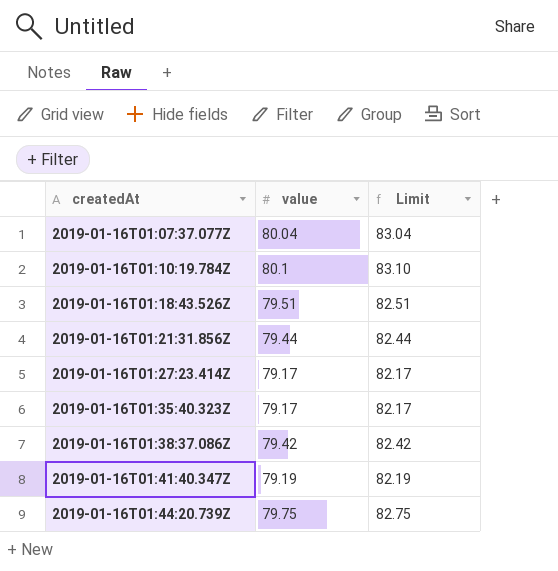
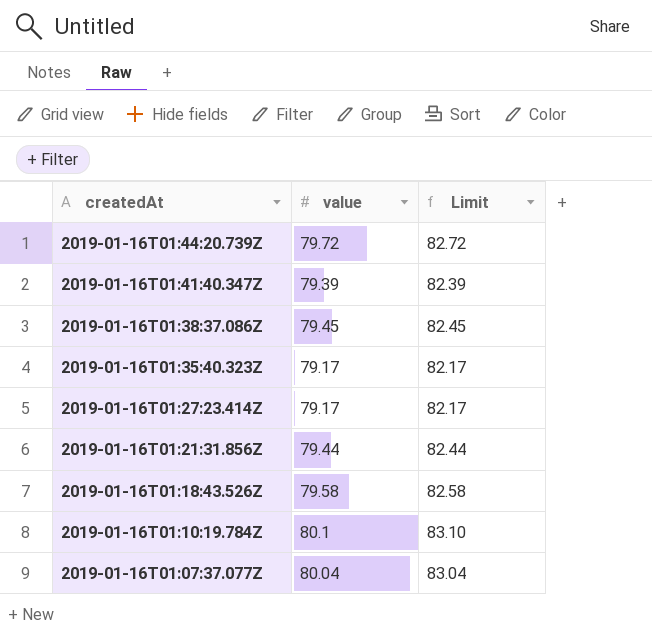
row order: createdAt ascending -> createdAt descending
2019-01-16T01:44:20.739Z | value: 79.75 -> 79.72
2019-01-16T01:44:20.739Z | Limit: 82.75 -> 82.72
2019-01-16T01:41:40.347Z | value: 79.19 -> 79.39
2019-01-16T01:41:40.347Z | Limit: 82.19 -> 82.39
2019-01-16T01:38:37.086Z | value: 79.42 -> 79.45
2019-01-16T01:38:37.086Z | Limit: 82.42 -> 82.45
2019-01-16T01:18:43.526Z | value: 79.51 -> 79.58
2019-01-16T01:18:43.526Z | Limit: 82.51 -> 82.58

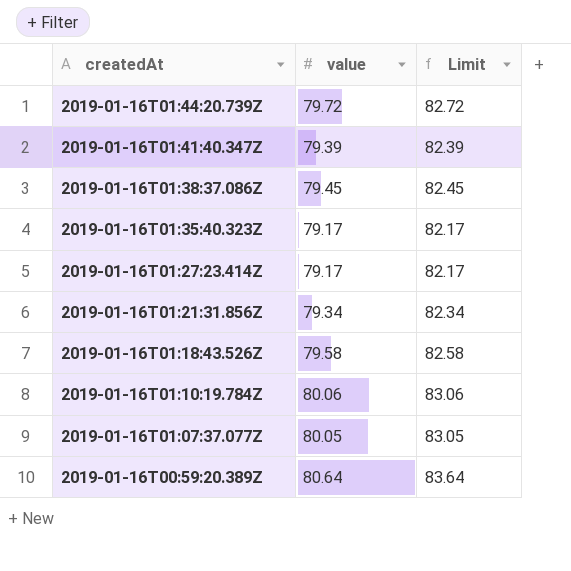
2019-01-16T01:21:31.856Z | value: 79.44 -> 79.34
2019-01-16T01:21:31.856Z | Limit: 82.44 -> 82.34
2019-01-16T01:10:19.784Z | value: 80.1 -> 80.06
2019-01-16T01:10:19.784Z | Limit: 83.10 -> 83.06
2019-01-16T01:07:37.077Z | value: 80.04 -> 80.05
2019-01-16T01:07:37.077Z | Limit: 83.04 -> 83.05
row 2019-01-16T00:59:20.389Z: none -> 80.64 | 83.64

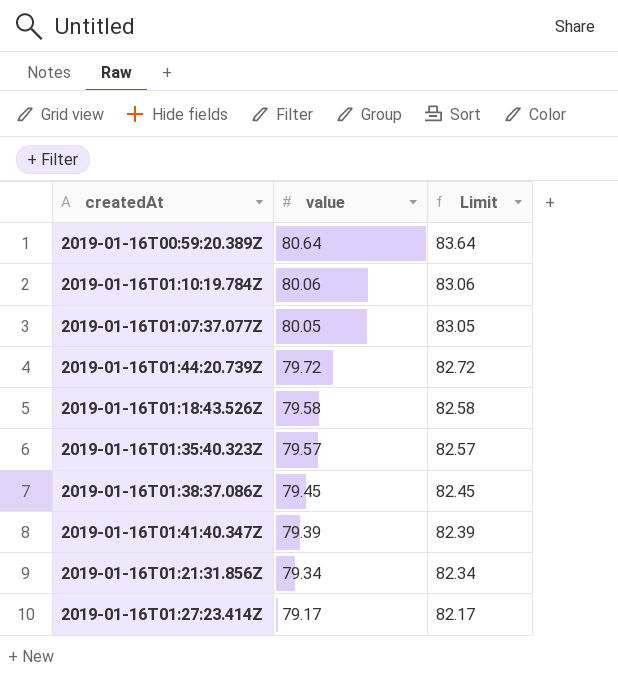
row order: createdAt descending -> value descending
2019-01-16T01:35:40.323Z | value: 79.17 -> 79.57
2019-01-16T01:35:40.323Z | Limit: 82.17 -> 82.57

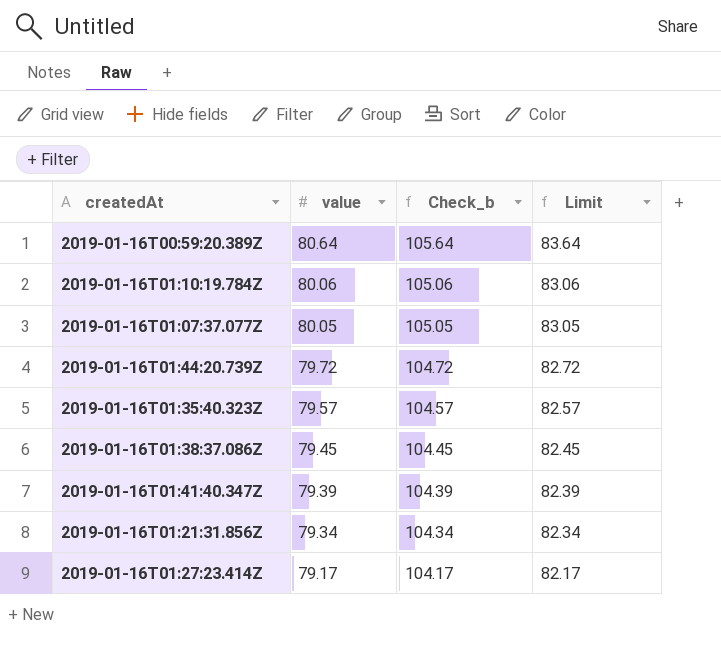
column Check_b | formula: none -> [value] + 25
row 2019-01-16T01:18:43.526Z: 79.58 | 82.58 -> none

